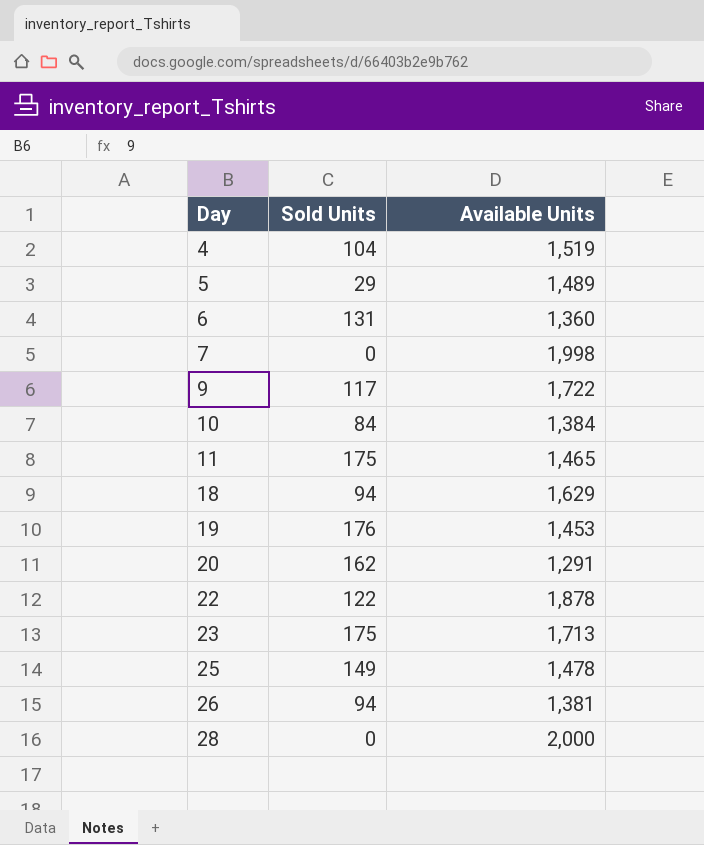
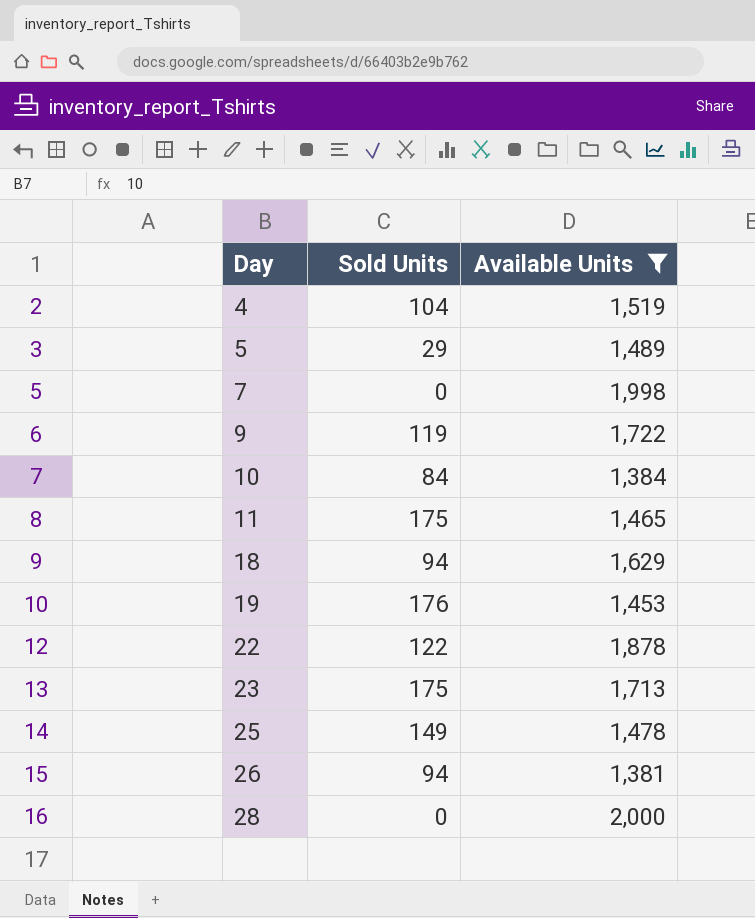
filter: none -> Available Units >= 1,381
9 | Sold Units: 117 -> 119

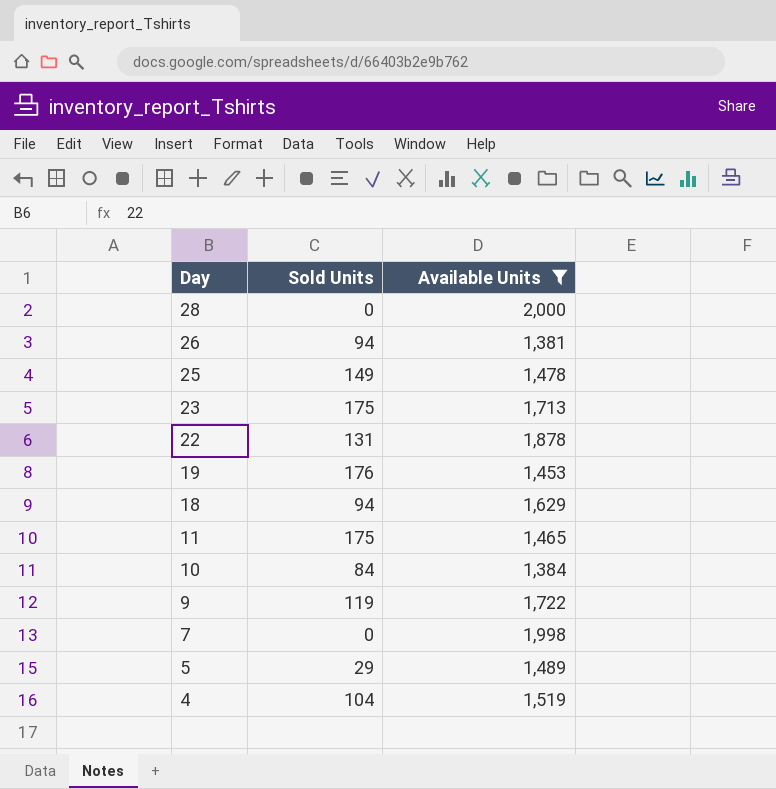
row order: Day ascending -> Day descending
22 | Sold Units: 122 -> 131

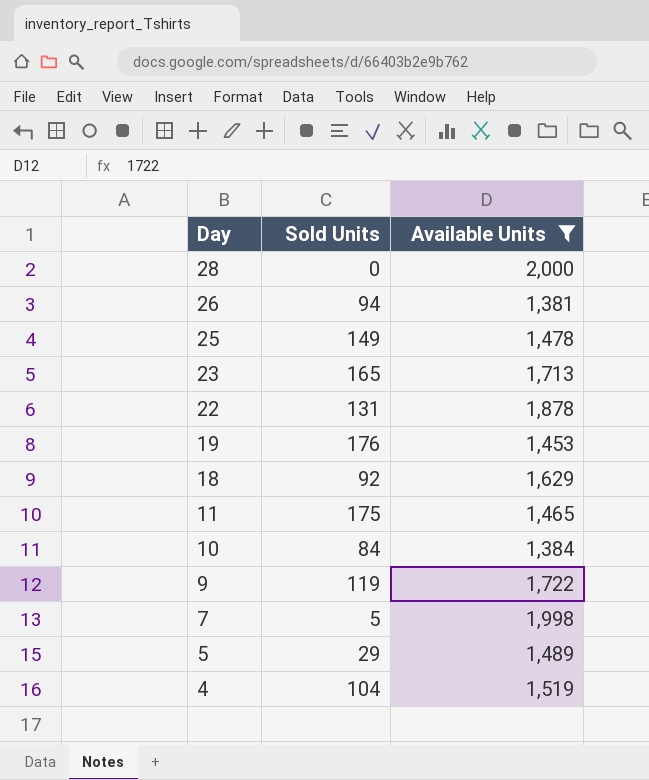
23 | Sold Units: 175 -> 165
18 | Sold Units: 94 -> 92
7 | Sold Units: 0 -> 5

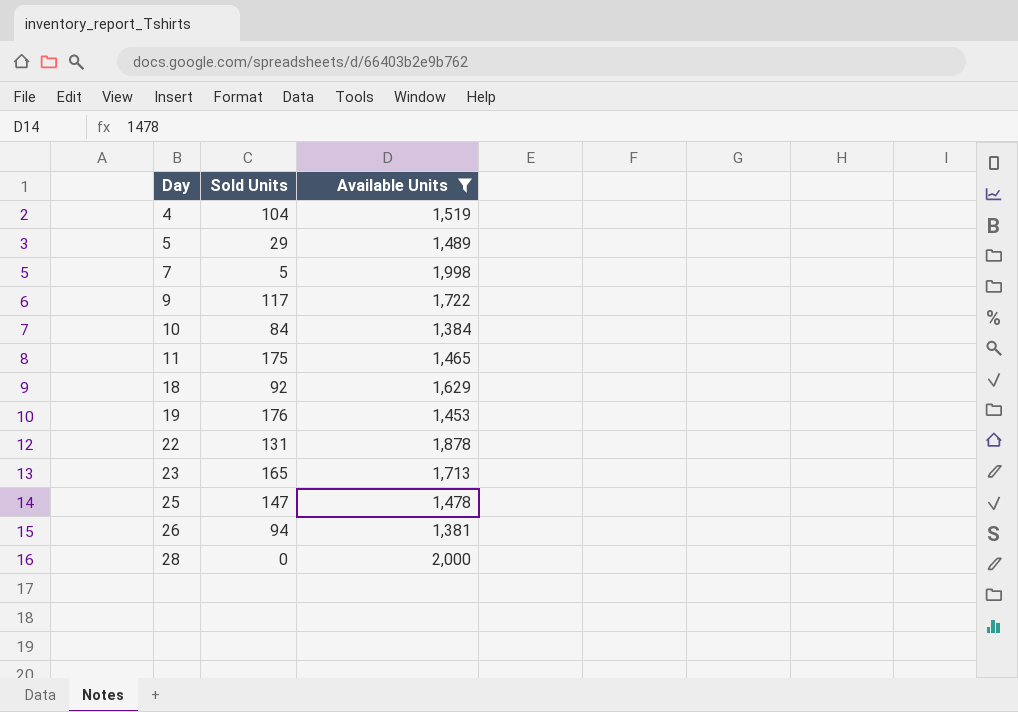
row order: Day descending -> Day ascending
9 | Sold Units: 119 -> 117
25 | Sold Units: 149 -> 147

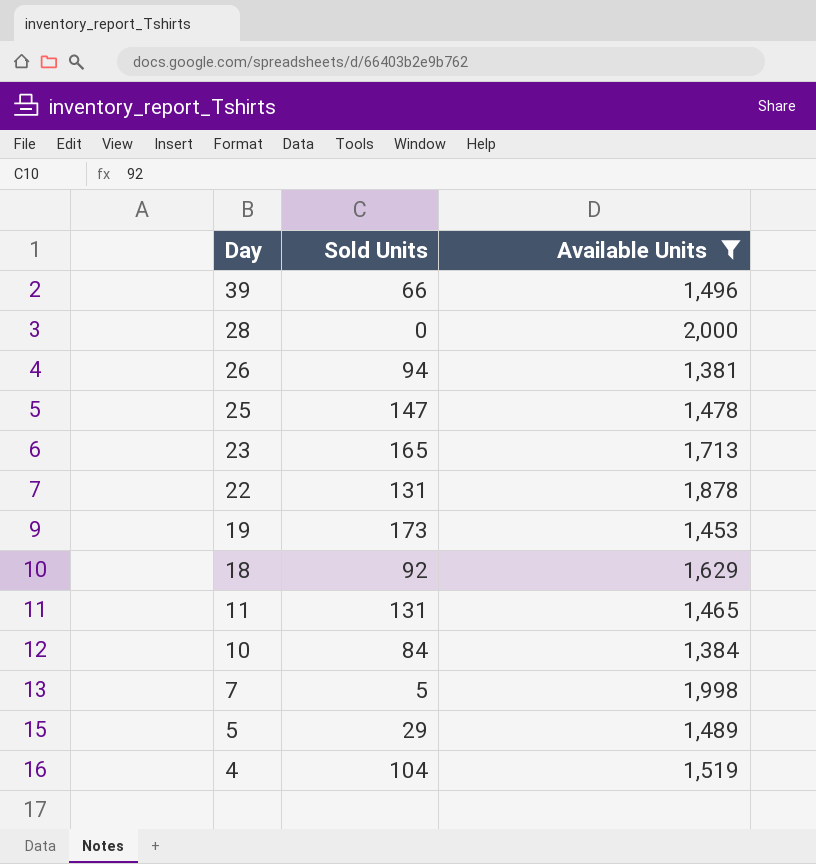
row order: Day ascending -> Day descending
row 9: 117 | 1,722 -> none
row 39: none -> 66 | 1,496
19 | Sold Units: 176 -> 173
11 | Sold Units: 175 -> 131

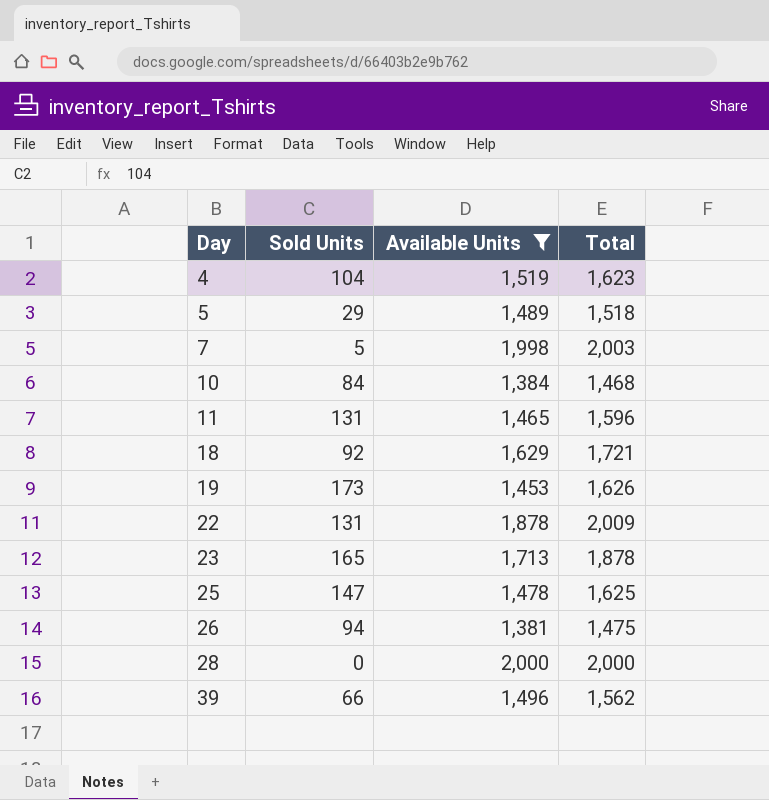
row order: Day descending -> Day ascending
column Total | formula: none -> [Sold Units] + [Available Units]

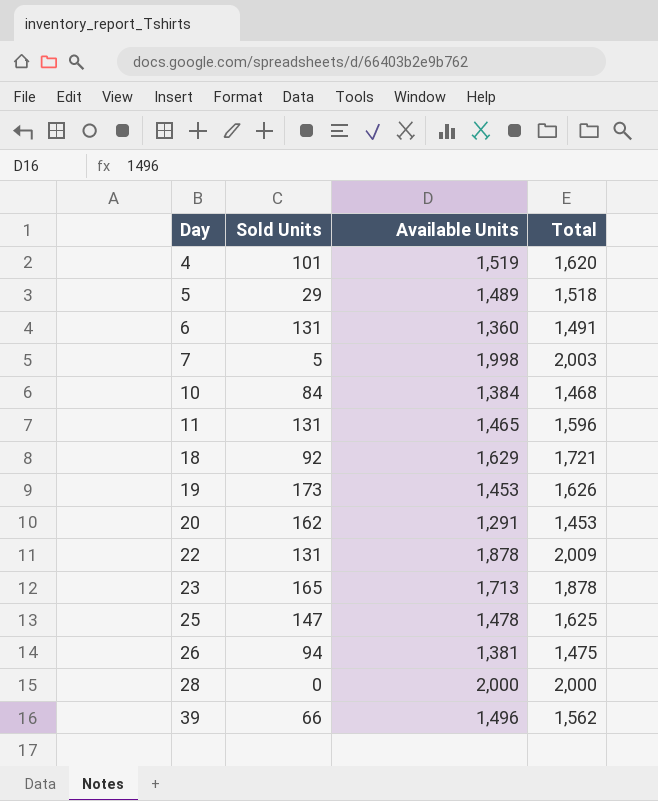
filter: Available Units >= 1,381 -> none
4 | Sold Units: 104 -> 101
4 | Total: 1,623 -> 1,620

